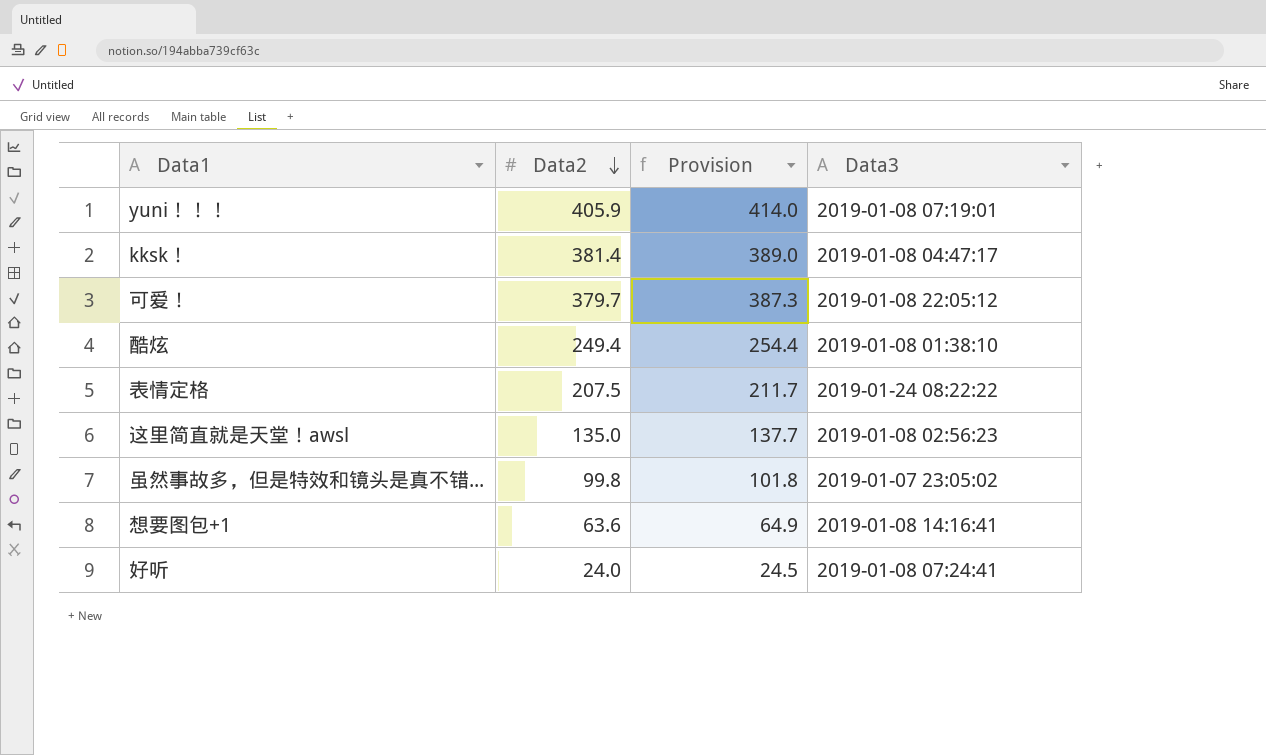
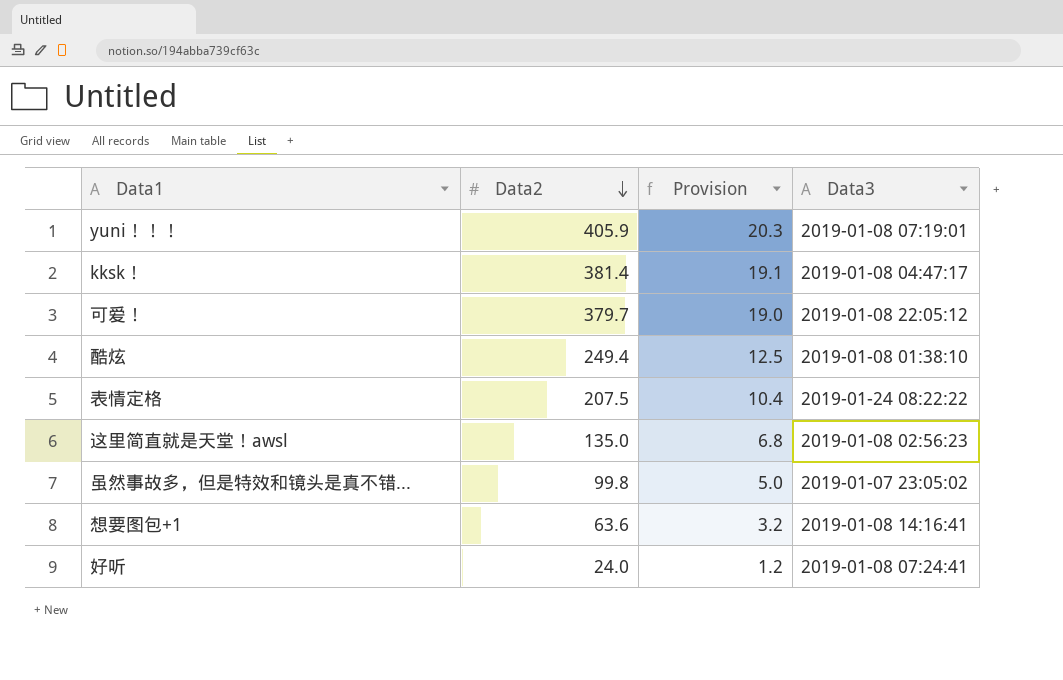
column Provision | formula: [Data2] * 1.02 -> [Data2] * 0.05

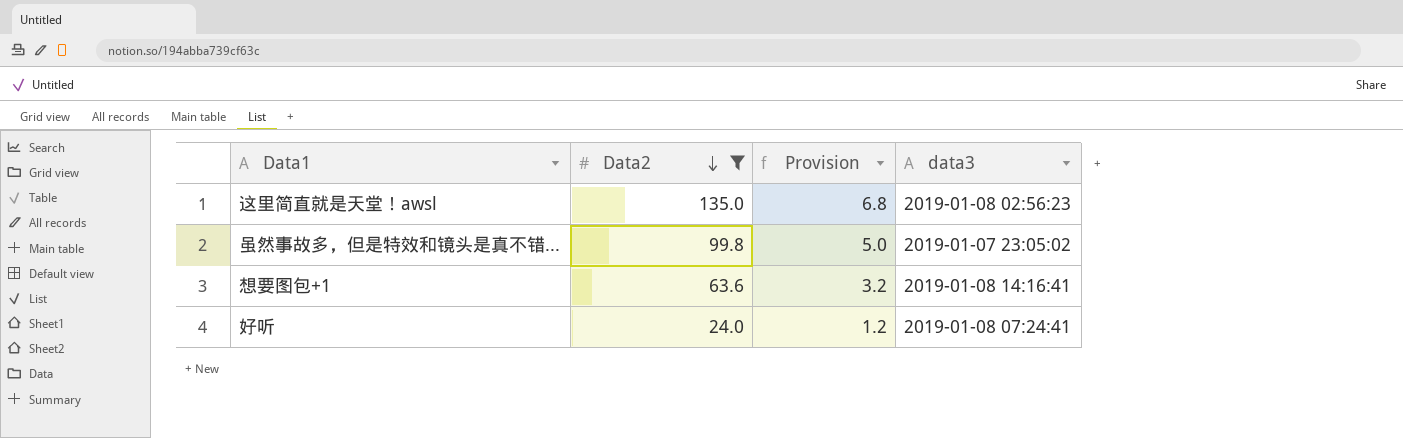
filter: none -> Data2 <= 135.0
column name: Data3 -> data3

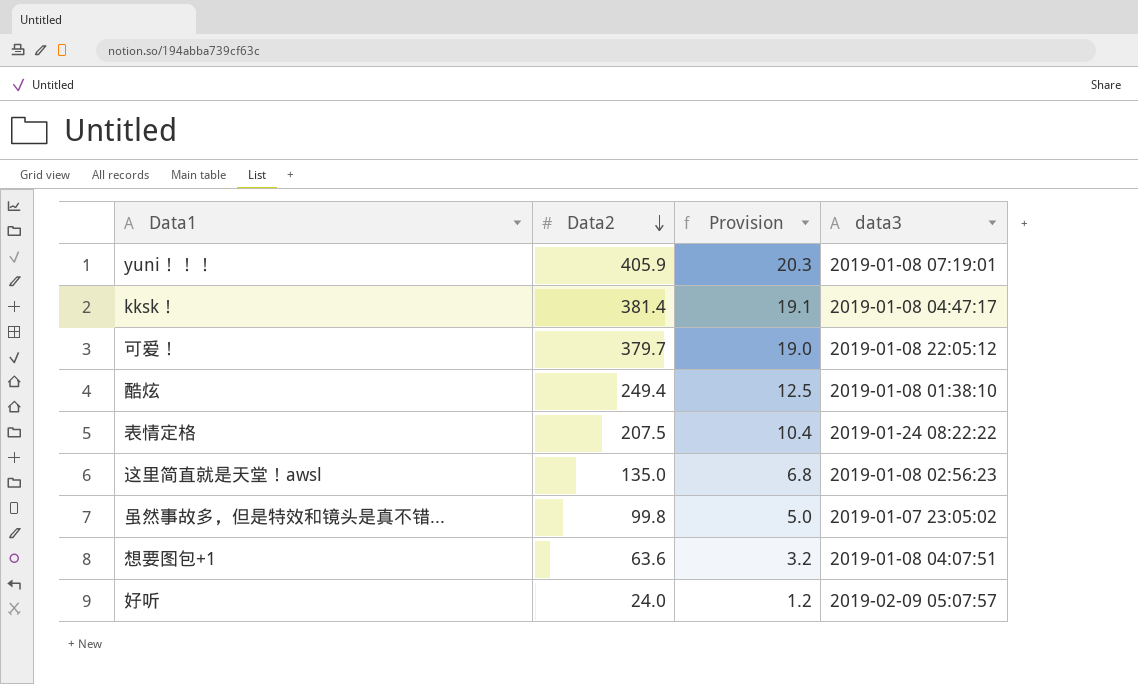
filter: Data2 <= 135.0 -> none
想要图包+1 | data3: 2019-01-08 14:16:41 -> 2019-01-08 04:07:51
好听 | data3: 2019-01-08 07:24:41 -> 2019-02-09 05:07:57

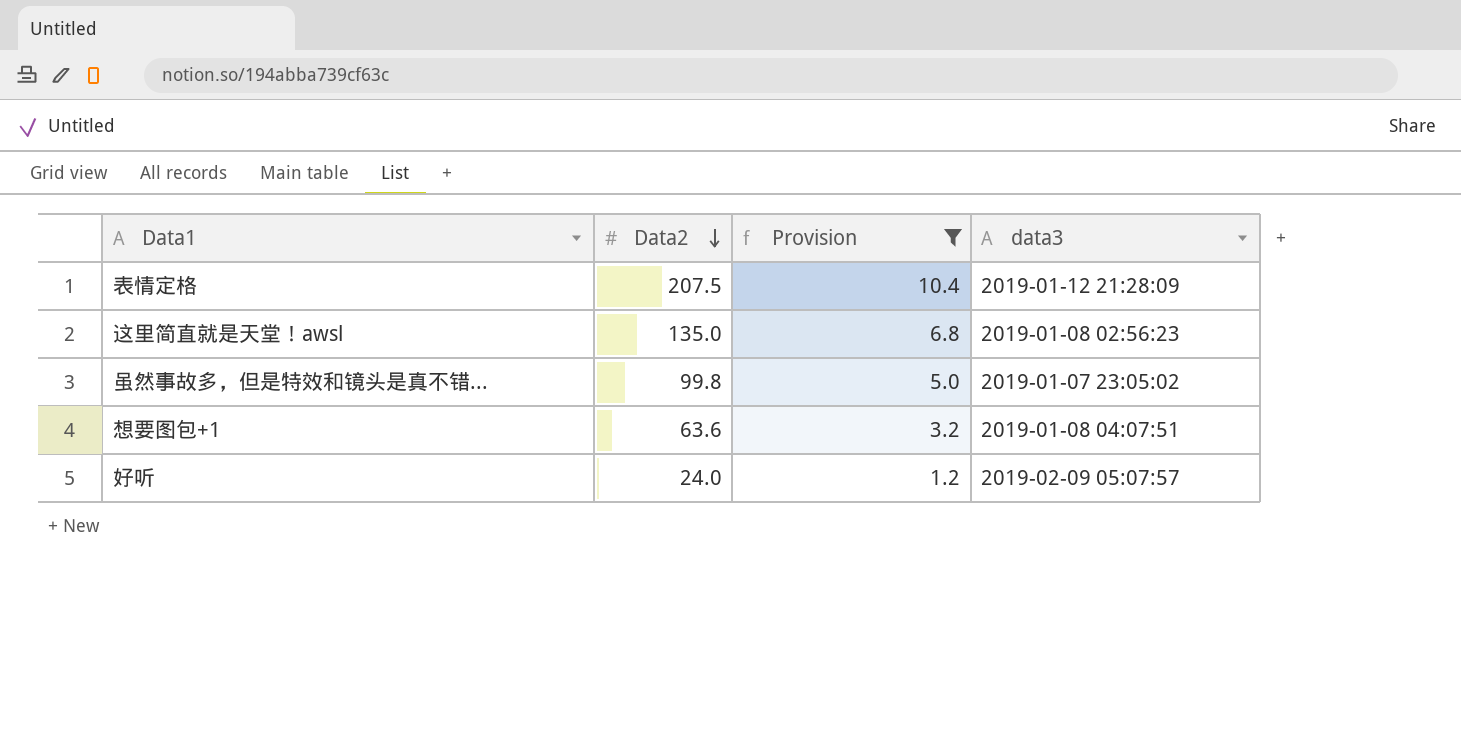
filter: none -> Provision <= 10.4
表情定格 | data3: 2019-01-24 08:22:22 -> 2019-01-12 21:28:09

